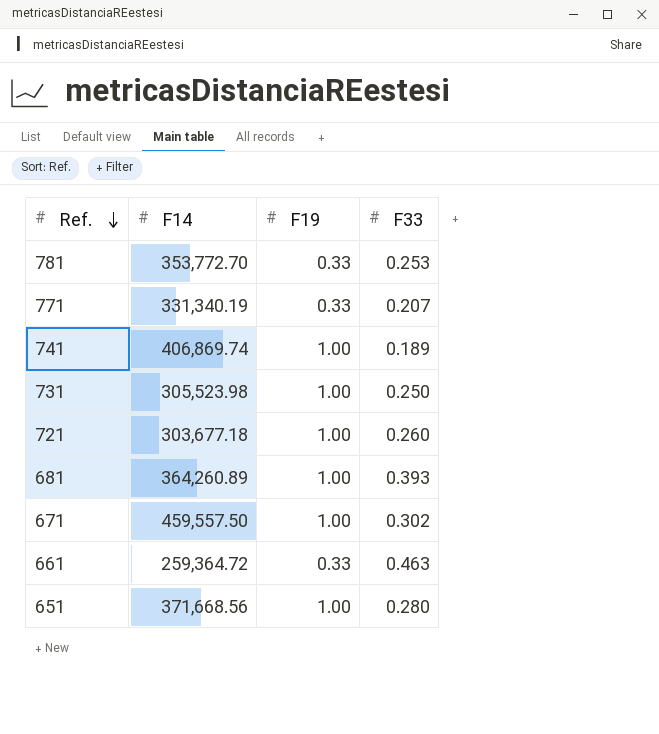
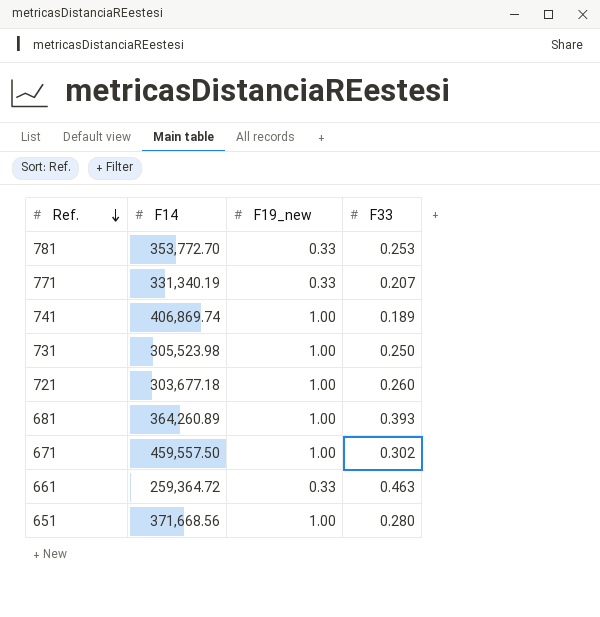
column name: F19 -> F19_new

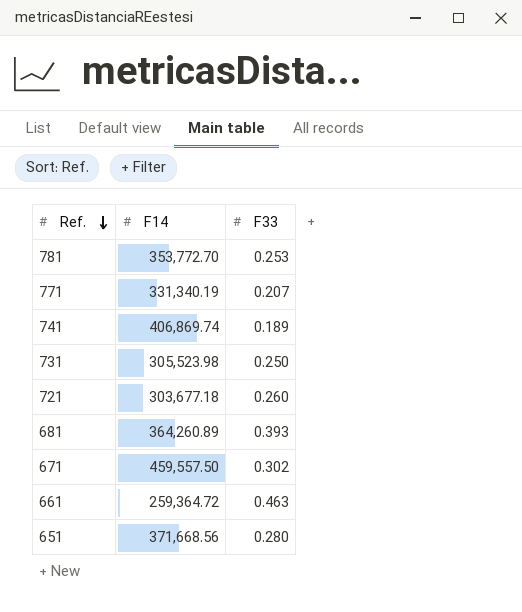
column F19_new | position: 3 -> none

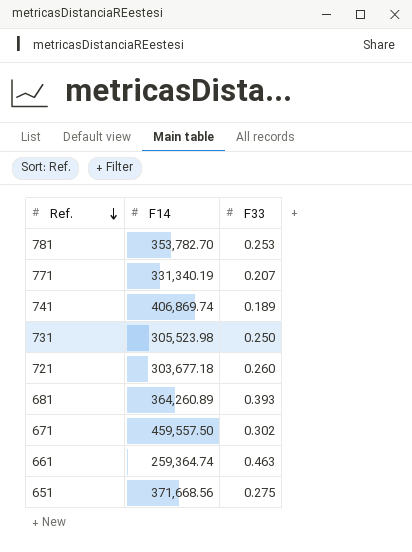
781 | F14: 353,772.70 -> 353,782.70
661 | F14: 259,364.72 -> 259,364.74
651 | F33: 0.280 -> 0.275

